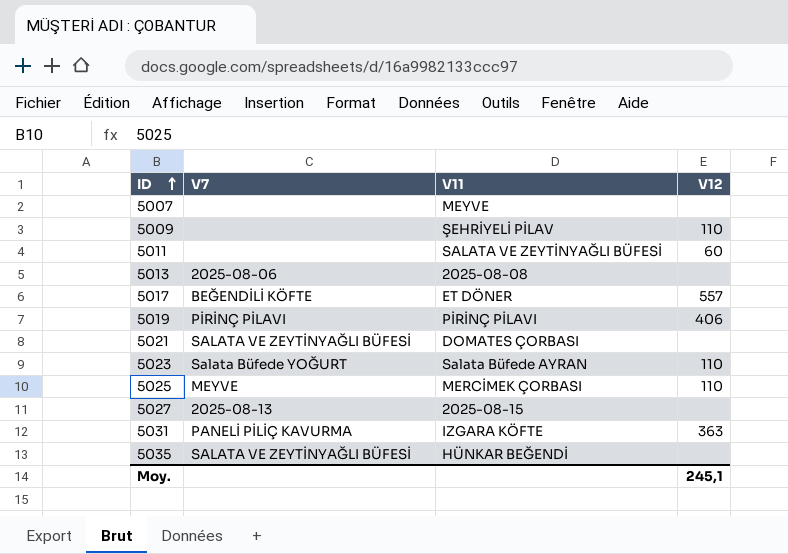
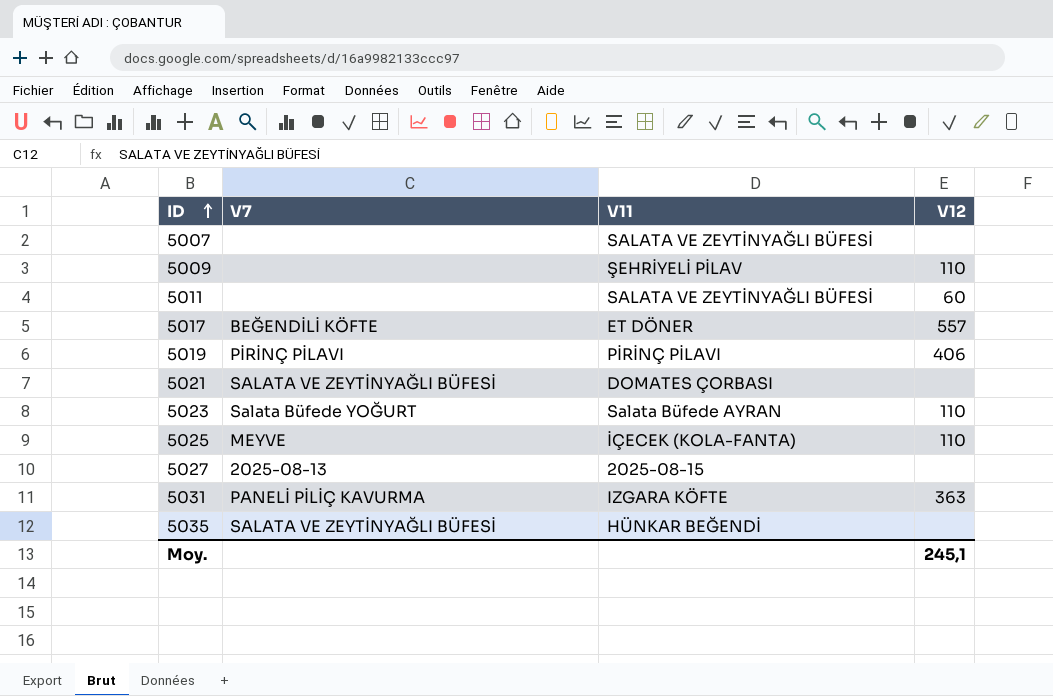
row 5013: 2025-08-06 | 2025-08-08 | none -> none
5007 | V11: MEYVE -> SALATA VE ZEYTİNYAĞLI BÜFESİ
5025 | V11: MERCİMEK ÇORBASI -> İÇECEK (KOLA-FANTA)

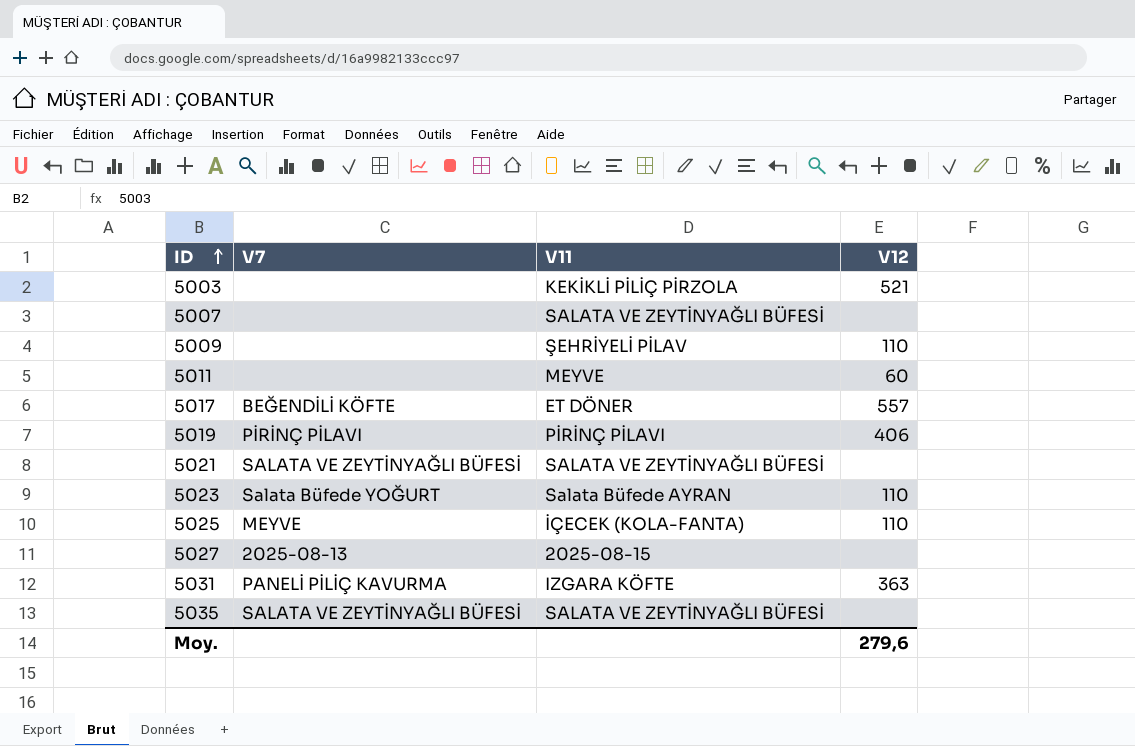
row 5003: none -> none | KEKİKLİ PİLİÇ PİRZOLA | 521
5011 | V11: SALATA VE ZEYTİNYAĞLI BÜFESİ -> MEYVE
5021 | V11: DOMATES ÇORBASI -> SALATA VE ZEYTİNYAĞLI BÜFESİ
5035 | V11: HÜNKAR BEĞENDİ -> SALATA VE ZEYTİNYAĞLI BÜFESİ
Moy. | V12: 245,1 -> 279,6

